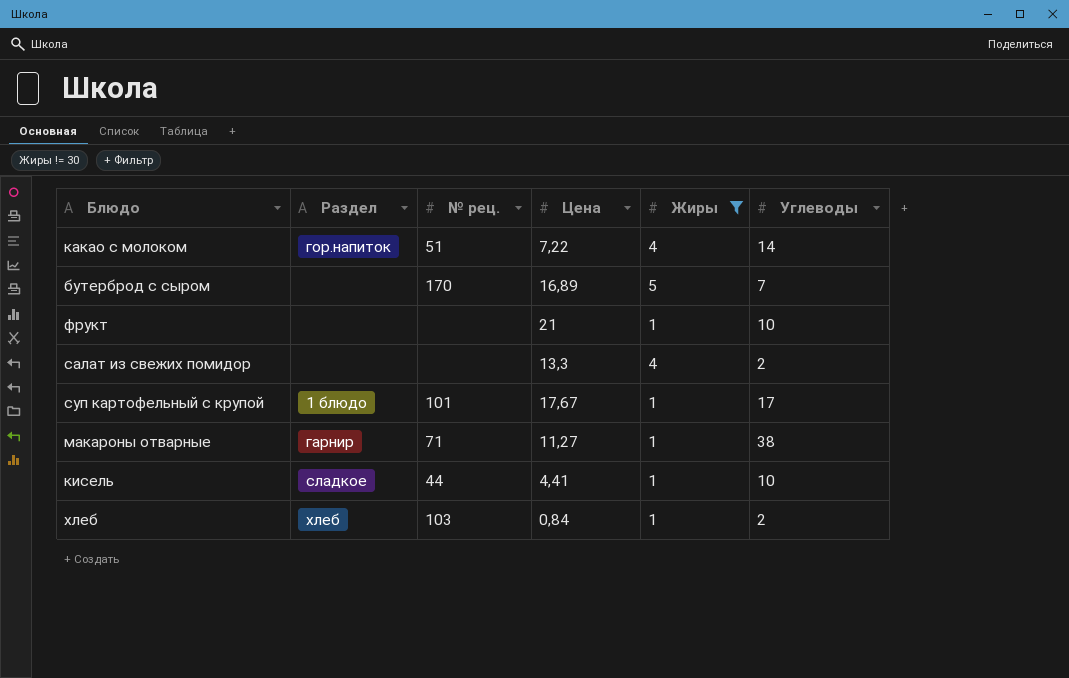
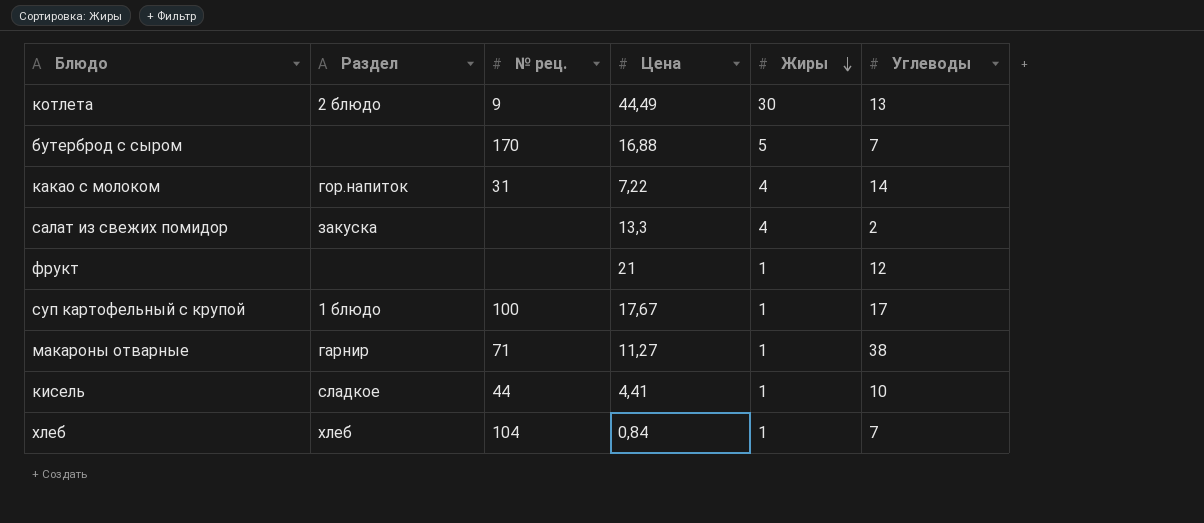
filter: Жиры != 30 -> none
row order: none -> Жиры descending
бутерброд с сыром | Цена: 16,89 -> 16,88
какао с молоком | № рец.: 51 -> 31
салат из свежих помидор | Раздел: none -> закуска
фрукт | Углеводы: 10 -> 12
суп картофельный с крупой | № рец.: 101 -> 100
хлеб | № рец.: 103 -> 104
хлеб | Углеводы: 2 -> 7

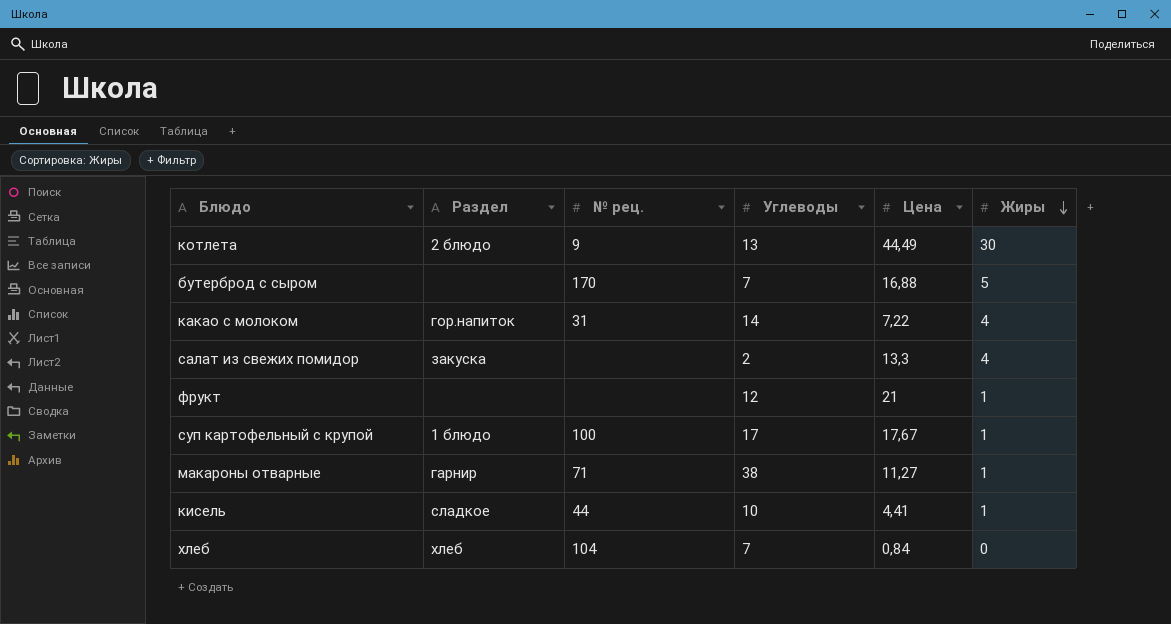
column Углеводы | position: 6 -> 4
хлеб | Жиры: 1 -> 0

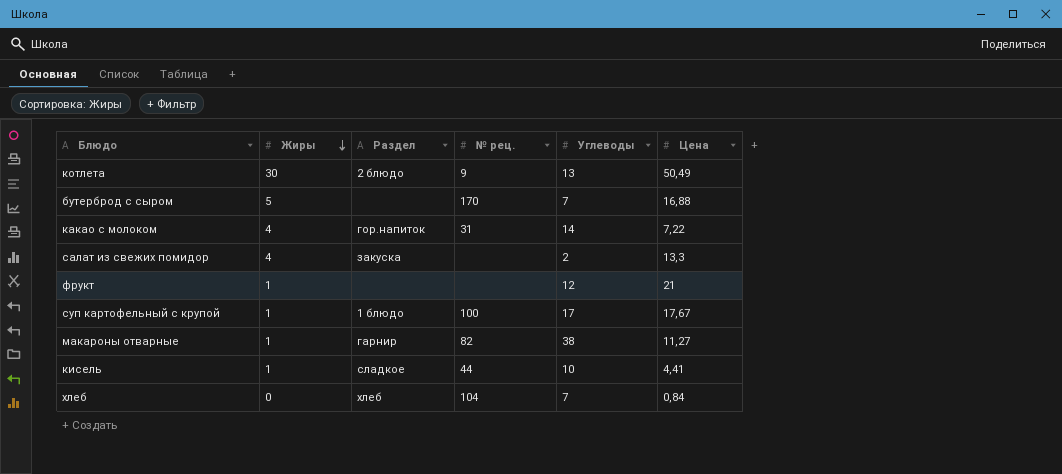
column Жиры | position: 6 -> 2
котлета | Цена: 44,49 -> 50,49
макароны отварные | № рец.: 71 -> 82

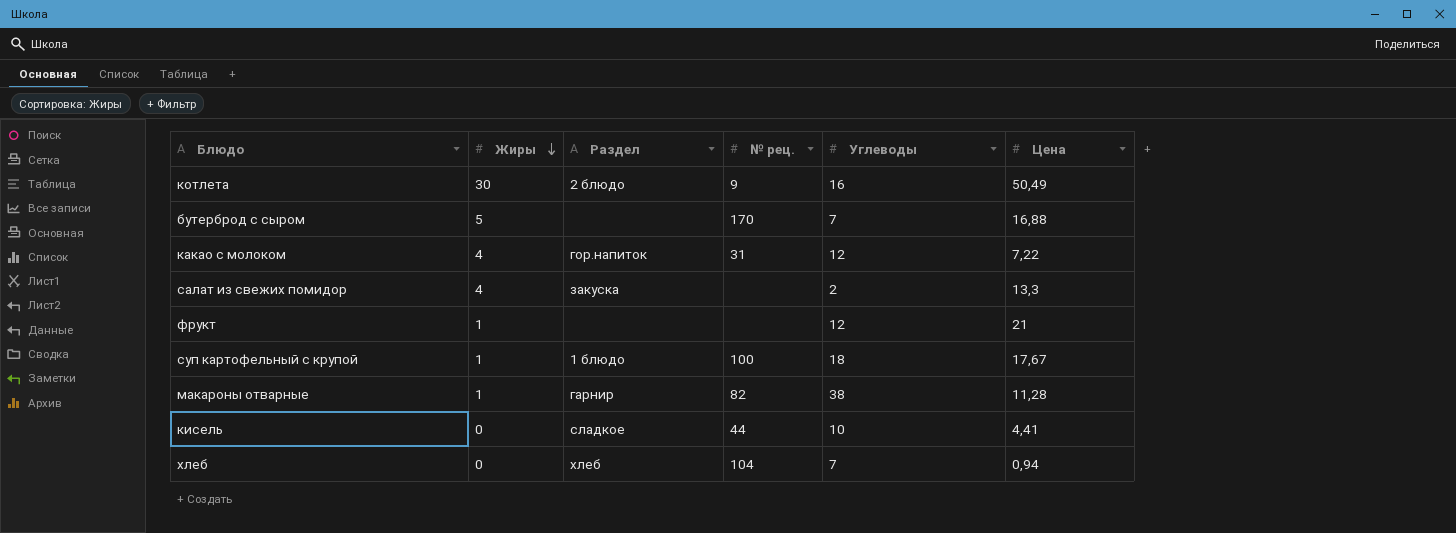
котлета | Углеводы: 13 -> 16
какао с молоком | Углеводы: 14 -> 12
суп картофельный с крупой | Углеводы: 17 -> 18
макароны отварные | Цена: 11,27 -> 11,28
кисель | Жиры: 1 -> 0
хлеб | Цена: 0,84 -> 0,94

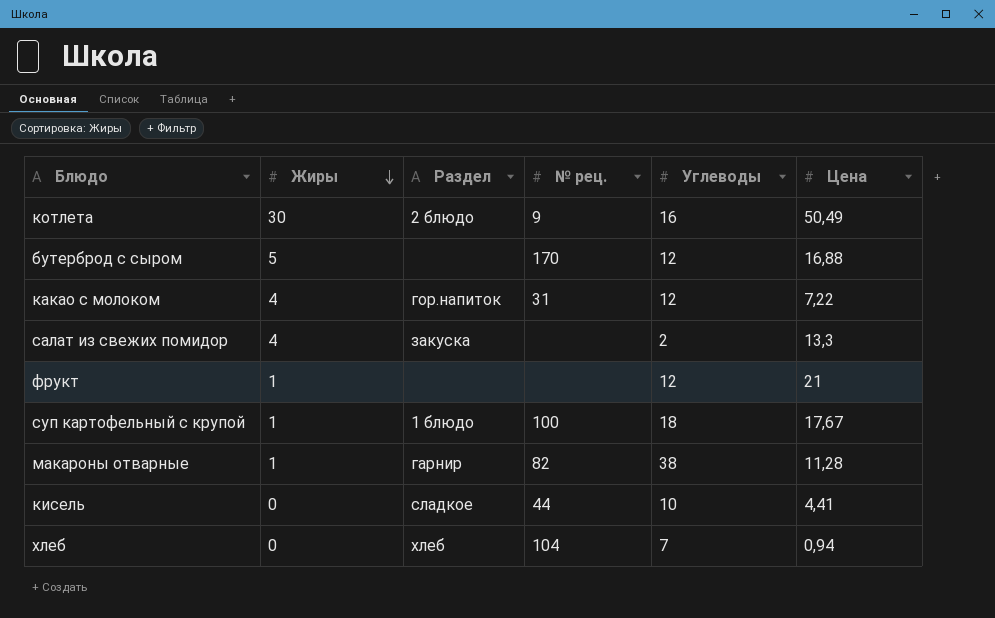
бутерброд с сыром | Углеводы: 7 -> 12

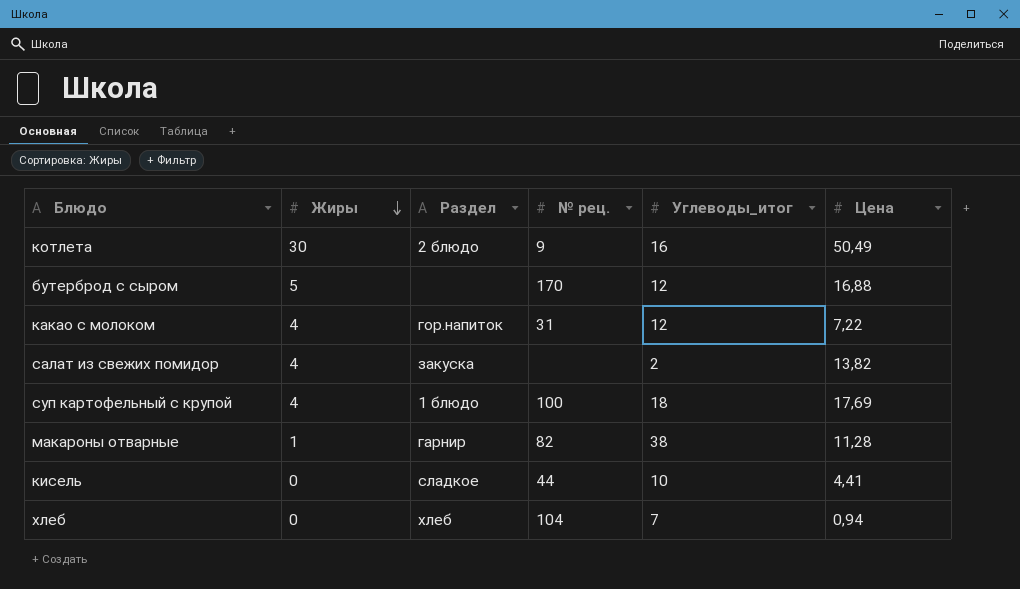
column name: Углеводы -> Углеводы_итог
row фрукт: 1 | none | none | 12 | 21 -> none
салат из свежих помидор | Цена: 13,3 -> 13,82
суп картофельный с крупой | Жиры: 1 -> 4
суп картофельный с крупой | Цена: 17,67 -> 17,69

